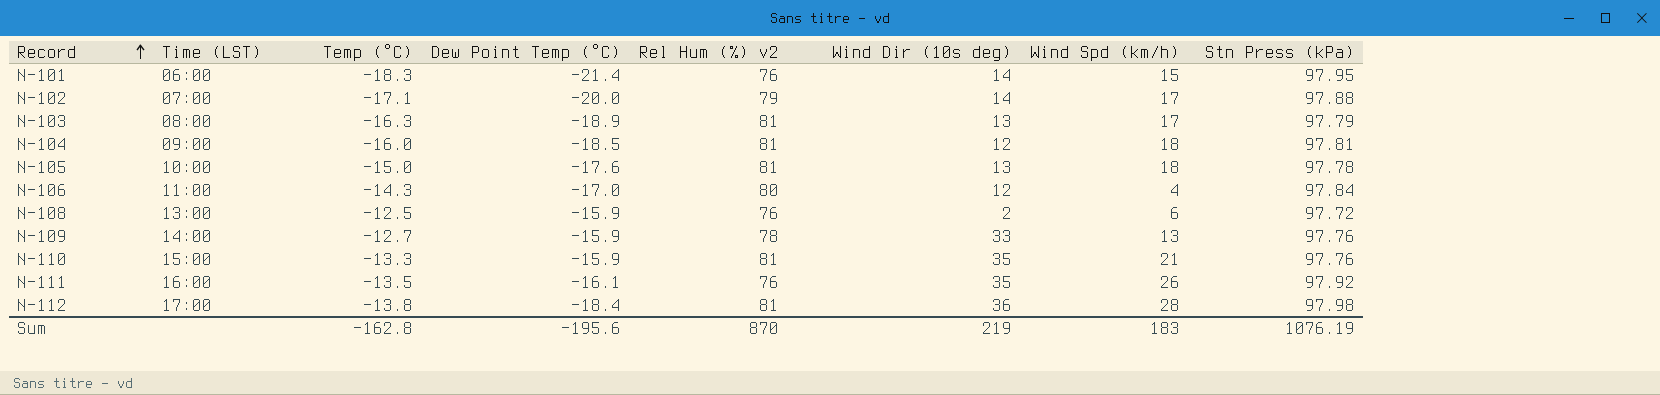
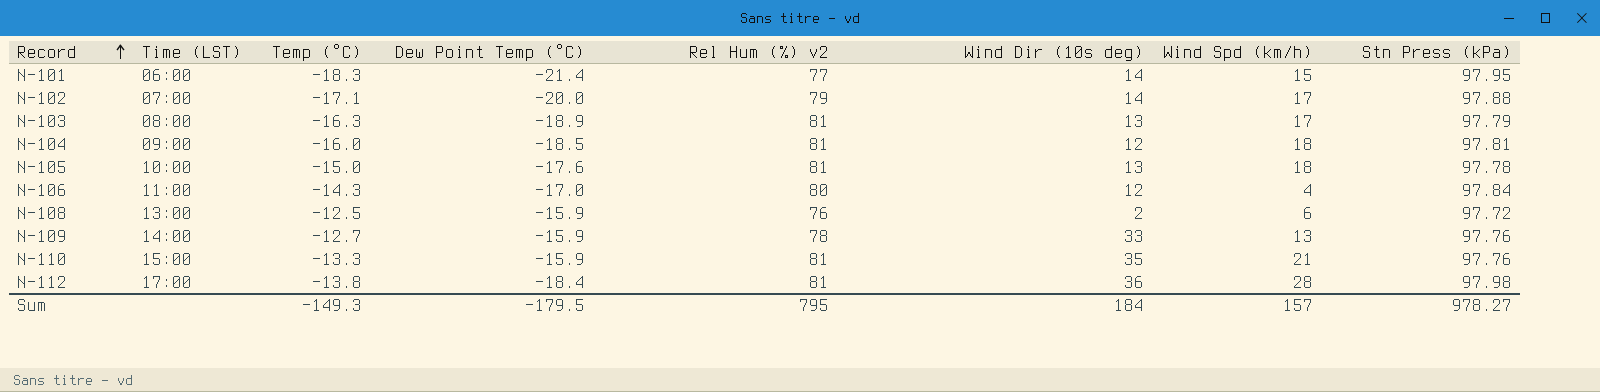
row N-111: 16:00 | -13.5 | -16.1 | 76 | 35 | 26 | 97.92 -> none
N-101 | Rel Hum (%) v2: 76 -> 77
Sum | Temp (°C): -162.8 -> -149.3
Sum | Dew Point Temp (°C): -195.6 -> -179.5
Sum | Rel Hum (%) v2: 870 -> 795
Sum | Wind Dir (10s deg): 219 -> 184
Sum | Wind Spd (km/h): 183 -> 157
Sum | Stn Press (kPa): 1076.19 -> 978.27

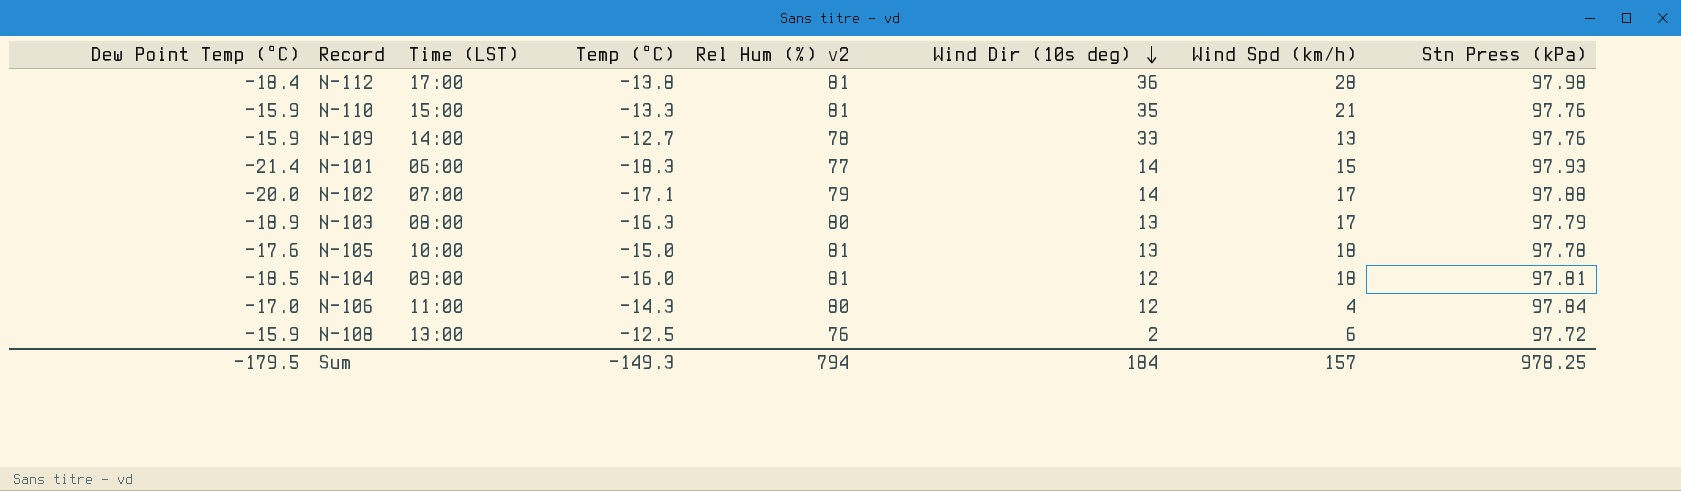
row order: Record ascending -> Wind Dir (10s deg) descending
column Dew Point Temp (°C) | position: 4 -> 1
N-101 | Stn Press (kPa): 97.95 -> 97.93
N-103 | Rel Hum (%) v2: 81 -> 80
Sum | Rel Hum (%) v2: 795 -> 794
Sum | Stn Press (kPa): 978.27 -> 978.25

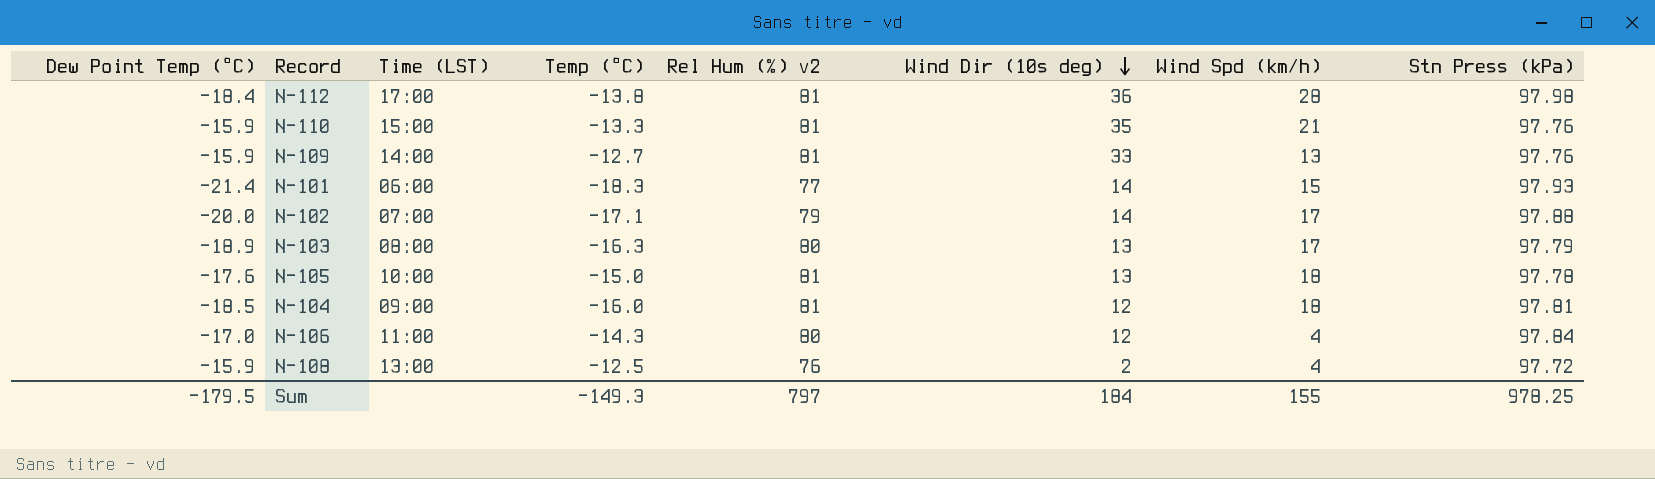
N-109 | Rel Hum (%) v2: 78 -> 81
N-108 | Wind Spd (km/h): 6 -> 4
Sum | Rel Hum (%) v2: 794 -> 797
Sum | Wind Spd (km/h): 157 -> 155

